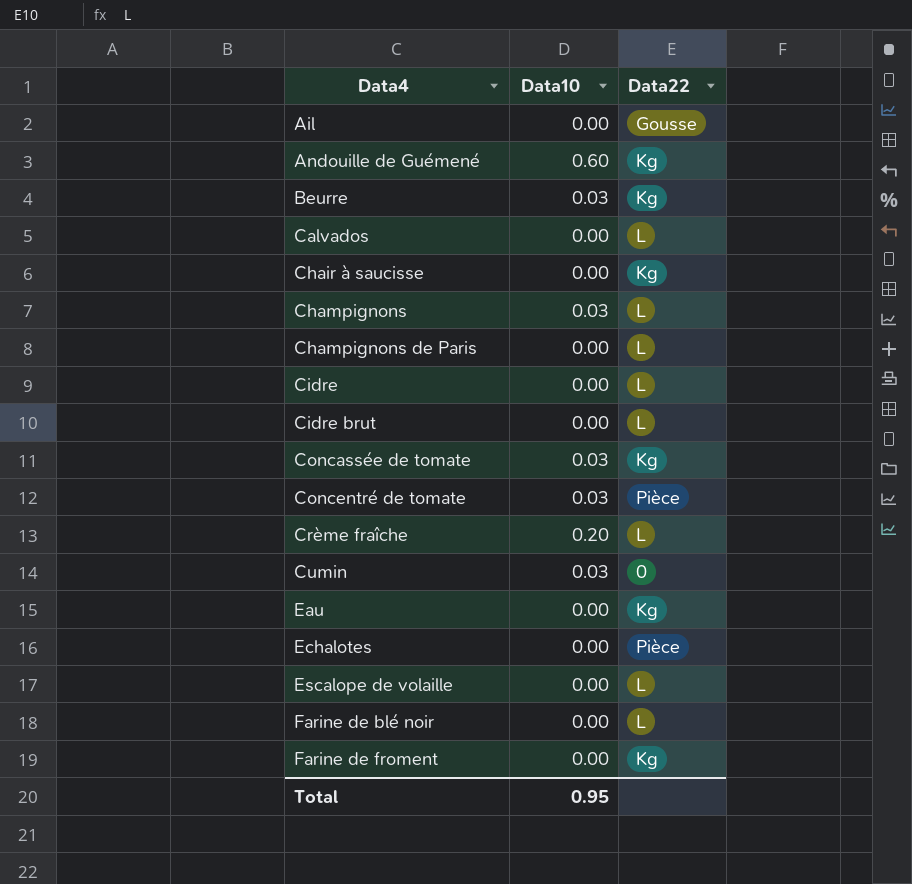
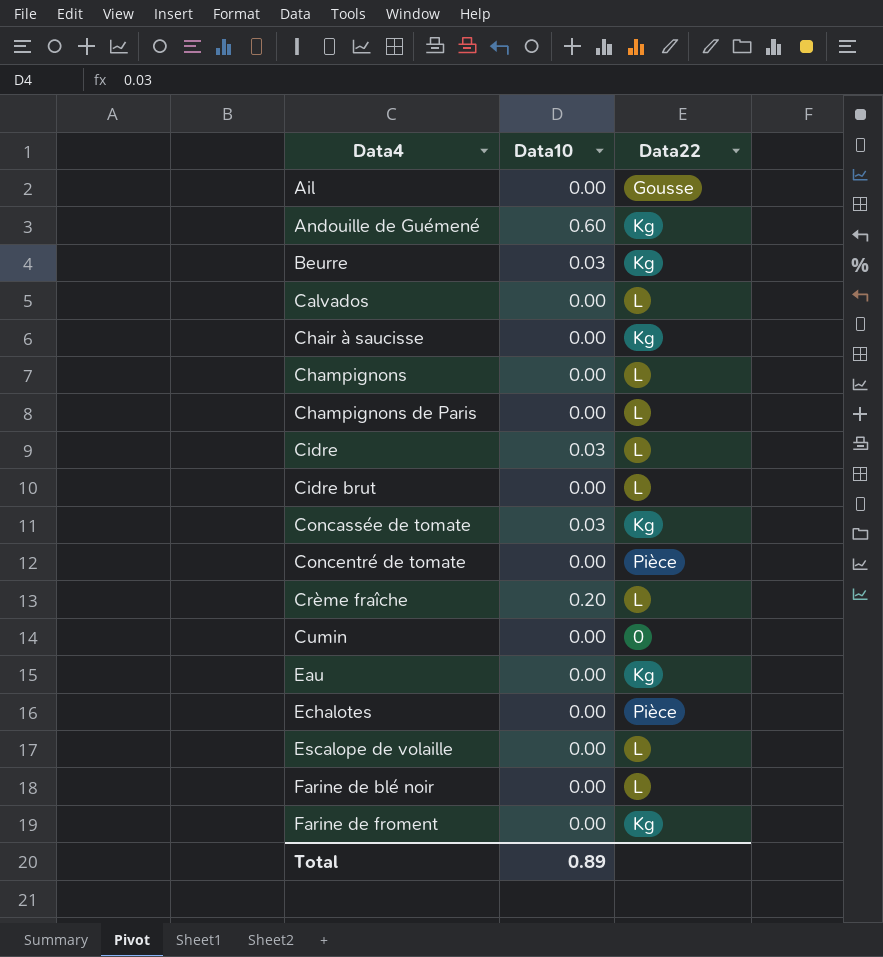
Champignons | Data10: 0.03 -> 0.00
Cidre | Data10: 0.00 -> 0.03
Concentré de tomate | Data10: 0.03 -> 0.00
Cumin | Data10: 0.03 -> 0.00
Total | Data10: 0.95 -> 0.89

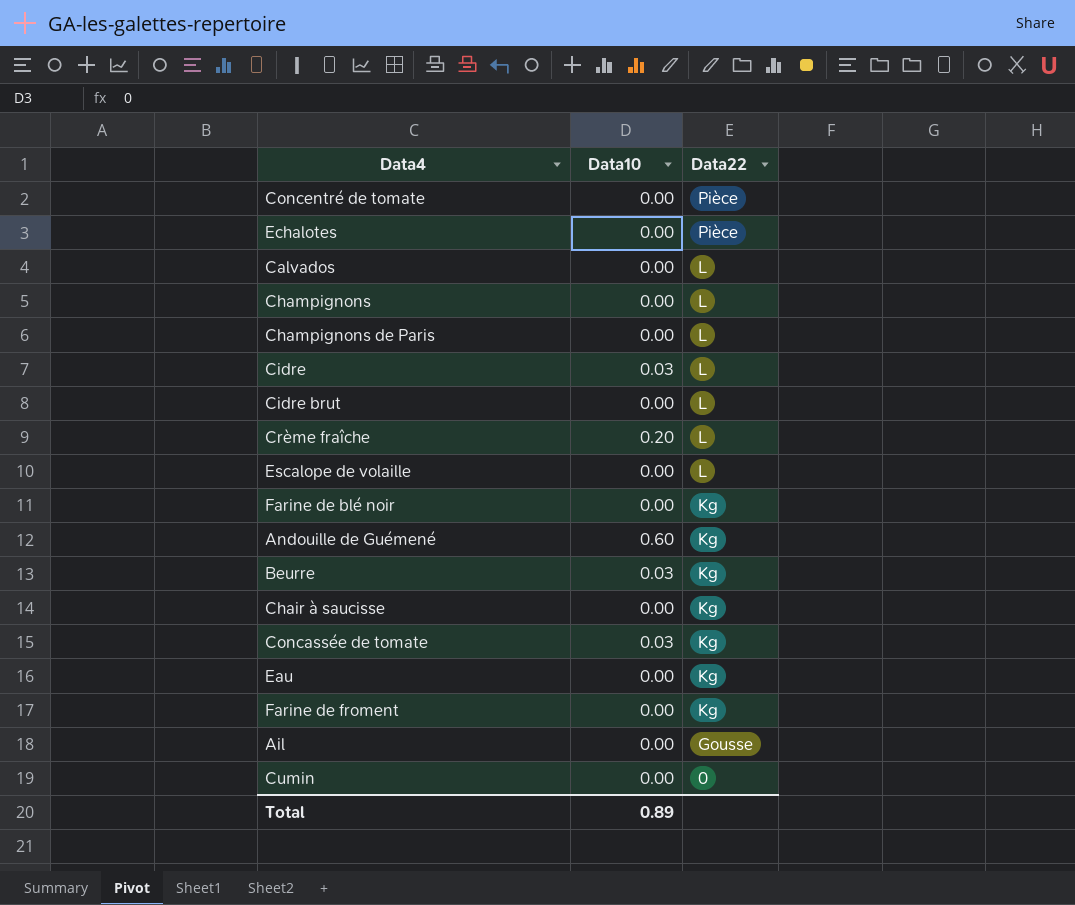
row order: Data4 ascending -> Data22 descending
Farine de blé noir | Data22: L -> Kg

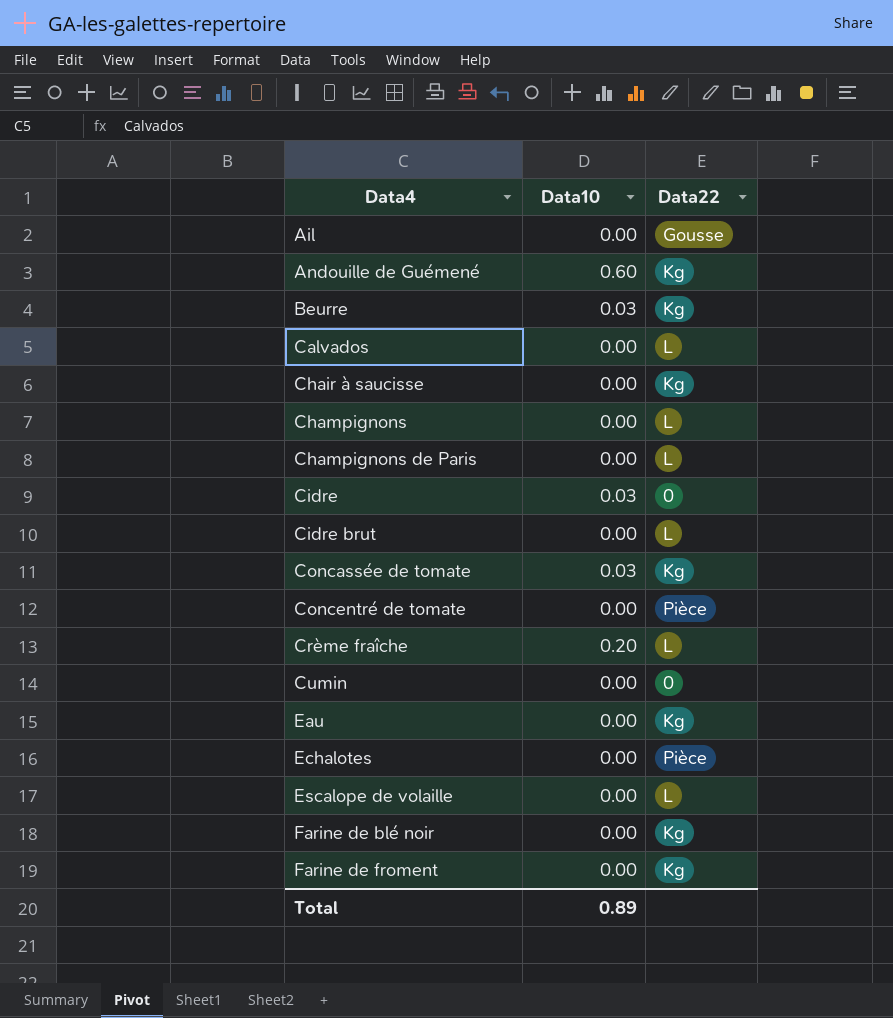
row order: Data22 descending -> Data4 ascending
Cidre | Data22: L -> 0

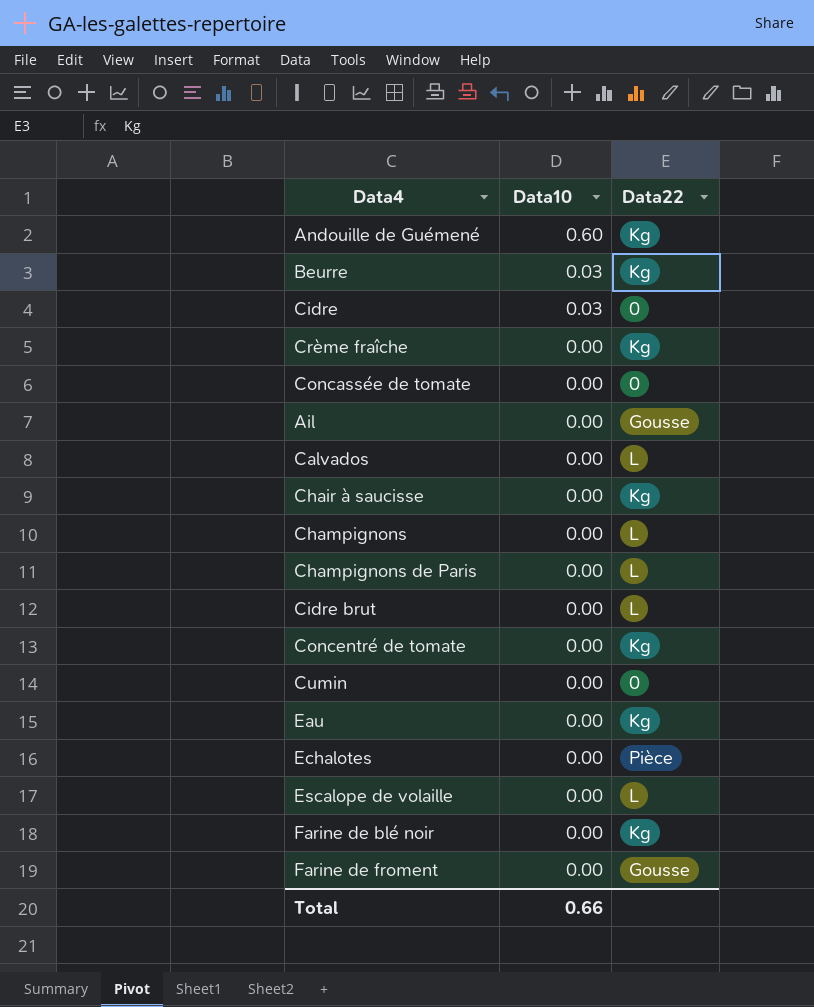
row order: Data4 ascending -> Data10 descending
Crème fraîche | Data10: 0.20 -> 0.00
Crème fraîche | Data22: L -> Kg
Concassée de tomate | Data10: 0.03 -> 0.00
Concassée de tomate | Data22: Kg -> 0
Concentré de tomate | Data22: Pièce -> Kg
Farine de froment | Data22: Kg -> Gousse
Total | Data10: 0.89 -> 0.66

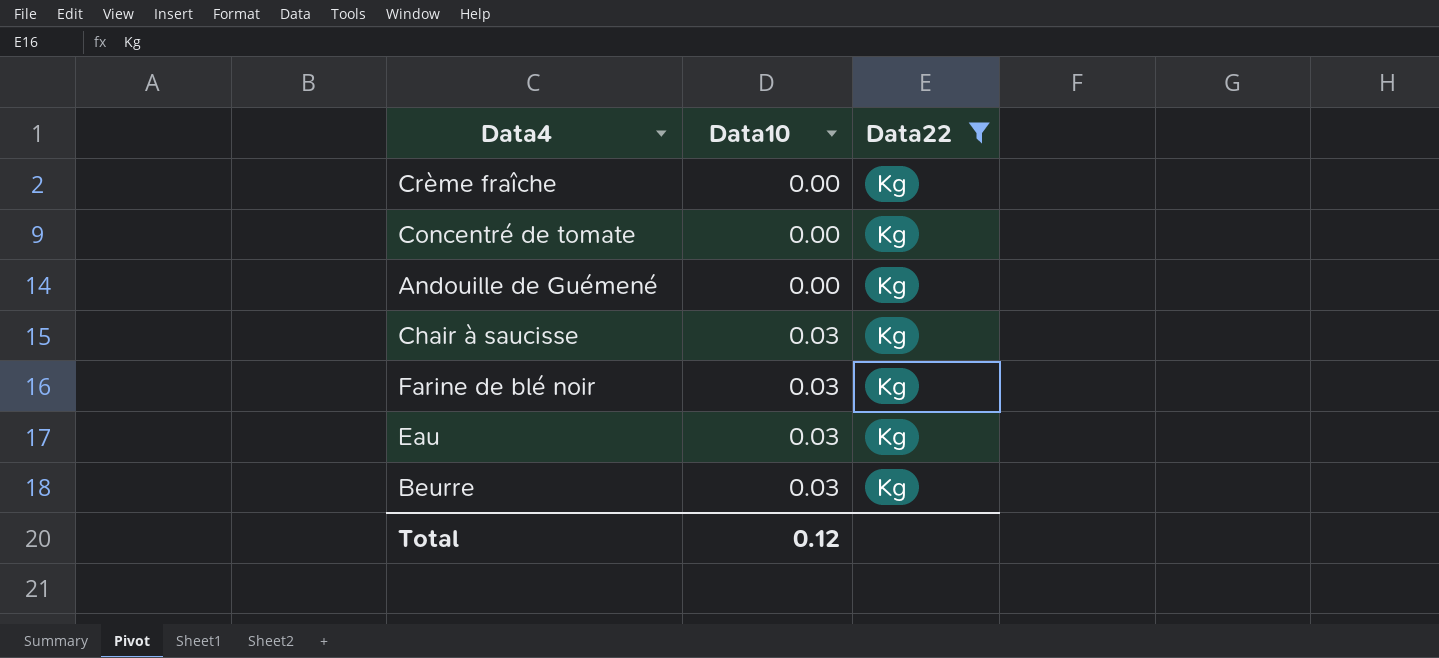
filter: none -> Data22 = Kg
row order: Data10 descending -> Data10 ascending
Andouille de Guémené | Data10: 0.60 -> 0.00
Chair à saucisse | Data10: 0.00 -> 0.03
Farine de blé noir | Data10: 0.00 -> 0.03
Eau | Data10: 0.00 -> 0.03
Total | Data10: 0.66 -> 0.12

